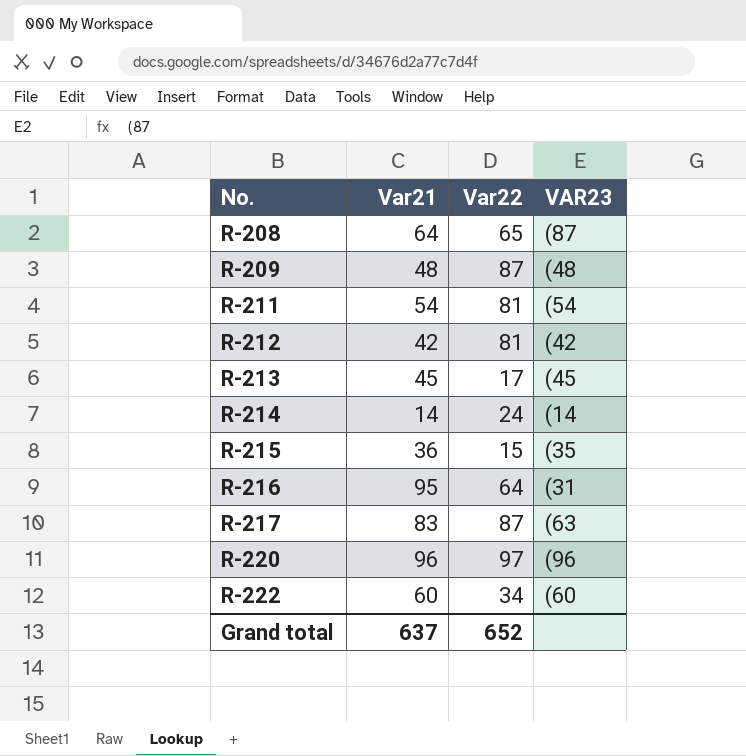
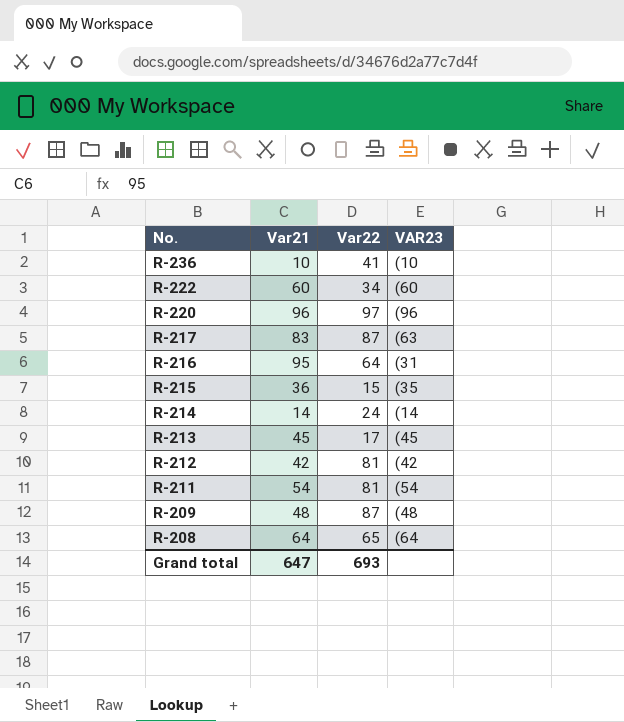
row order: No. ascending -> No. descending
row R-236: none -> 10 | 41 | (10
R-208 | VAR23: (87 -> (64
Grand total | Var21: 637 -> 647
Grand total | Var22: 652 -> 693

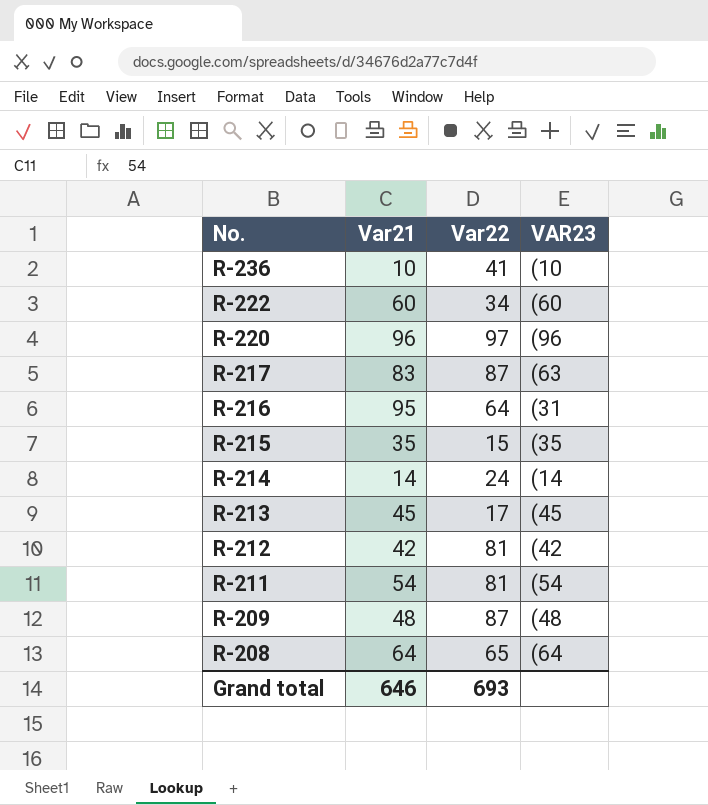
R-215 | Var21: 36 -> 35
Grand total | Var21: 647 -> 646

